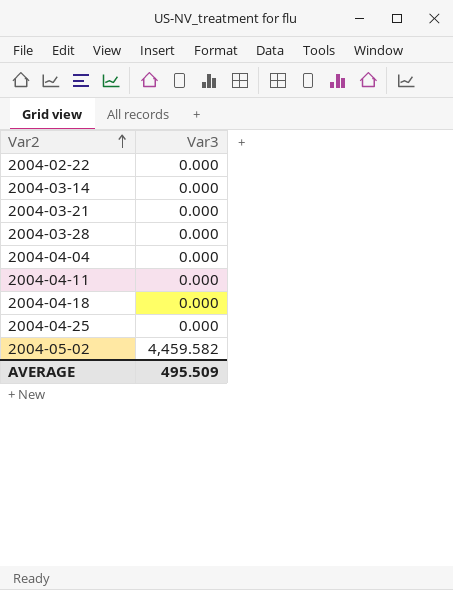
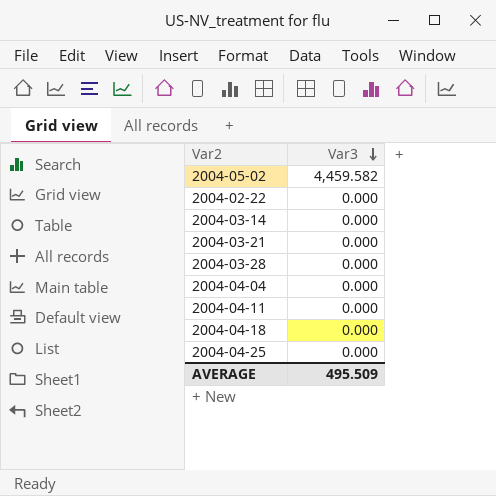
row order: Var2 ascending -> Var3 descending

